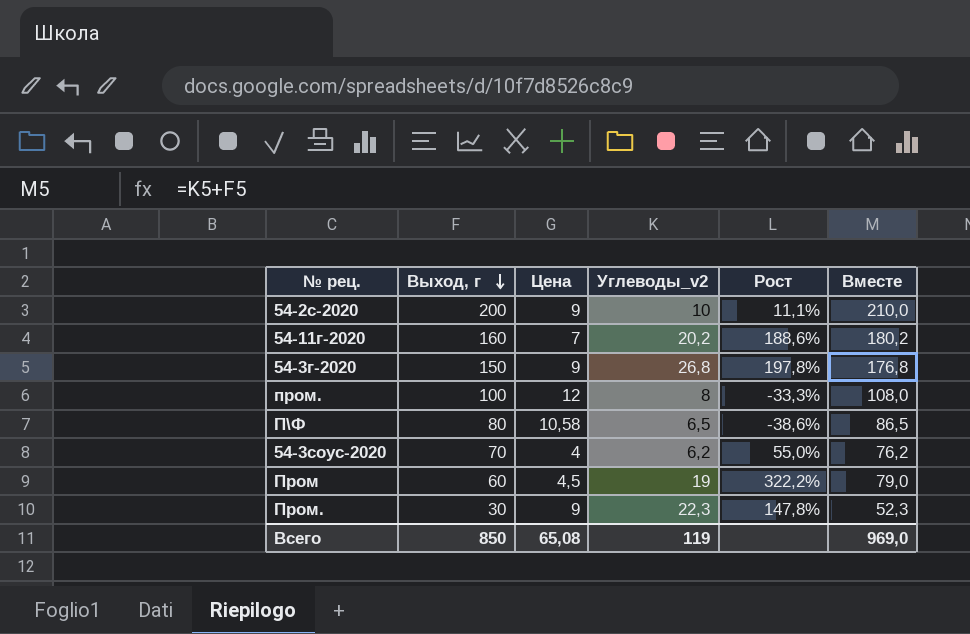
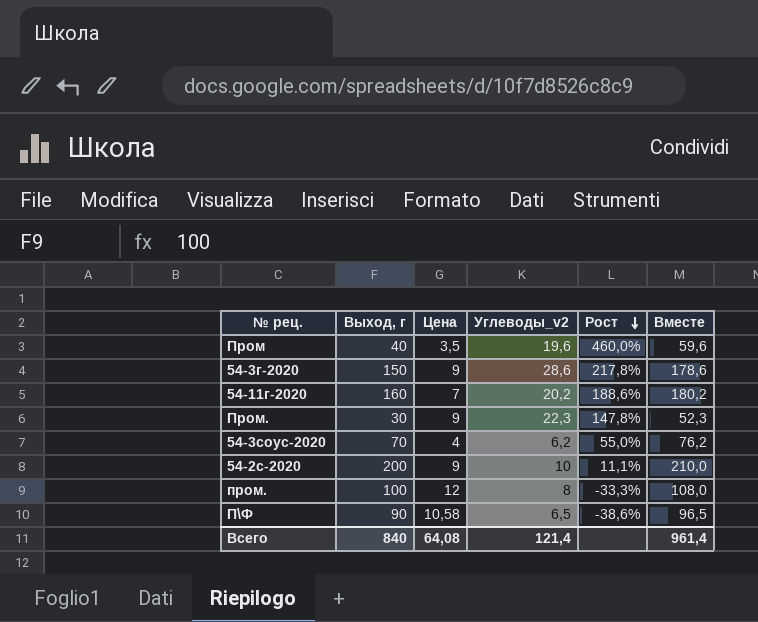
row order: Выход, г descending -> Рост descending
Пром | Выход, г: 60 -> 40
Пром | Цена: 4,5 -> 3,5
Пром | Углеводы_v2: 19 -> 19,6
Пром | Рост: 322,2% -> 460,0%
Пром | Вместе: 79,0 -> 59,6
54-3г-2020 | Углеводы_v2: 26,8 -> 28,6
54-3г-2020 | Рост: 197,8% -> 217,8%
54-3г-2020 | Вместе: 176,8 -> 178,6
П\Ф | Выход, г: 80 -> 90
П\Ф | Вместе: 86,5 -> 96,5
Всего | Выход, г: 850 -> 840
Всего | Цена: 65,08 -> 64,08
Всего | Углеводы_v2: 119 -> 121,4
Всего | Вместе: 969,0 -> 961,4

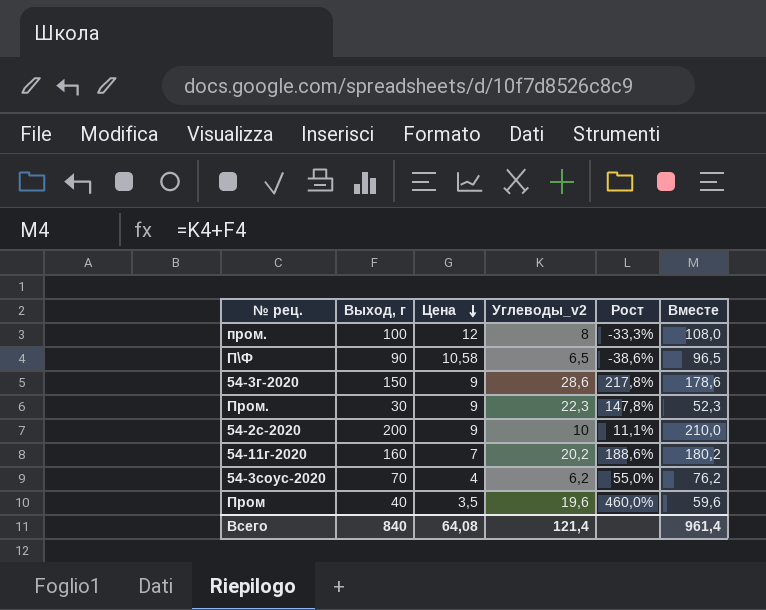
row order: Рост descending -> Цена descending

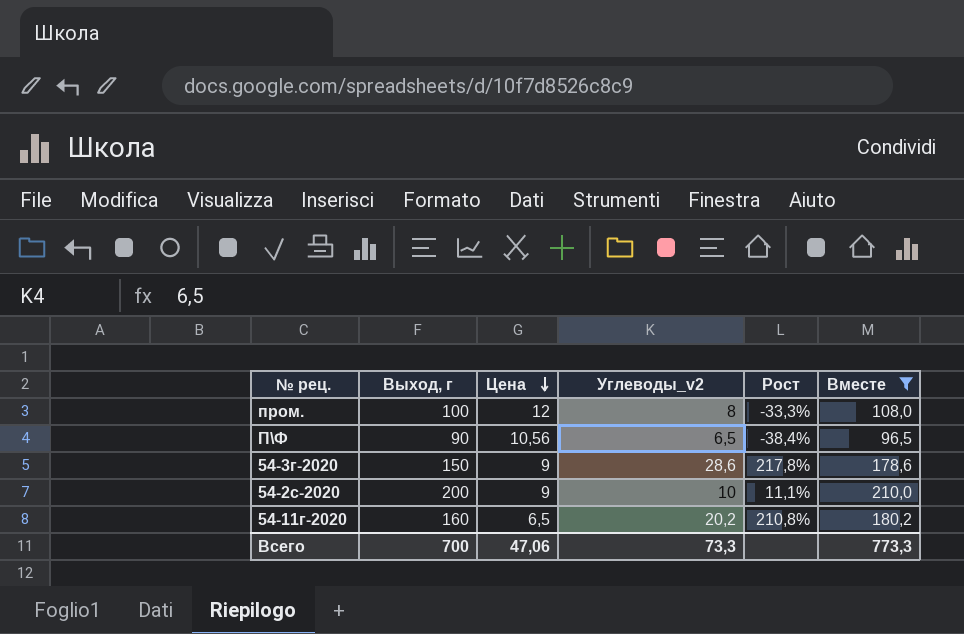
filter: none -> Вместе >= 96,5
П\Ф | Цена: 10,58 -> 10,56
П\Ф | Рост: -38,6% -> -38,4%
54-11г-2020 | Цена: 7 -> 6,5
54-11г-2020 | Рост: 188,6% -> 210,8%
Всего | Выход, г: 840 -> 700
Всего | Цена: 64,08 -> 47,06
Всего | Углеводы_v2: 121,4 -> 73,3
Всего | Вместе: 961,4 -> 773,3

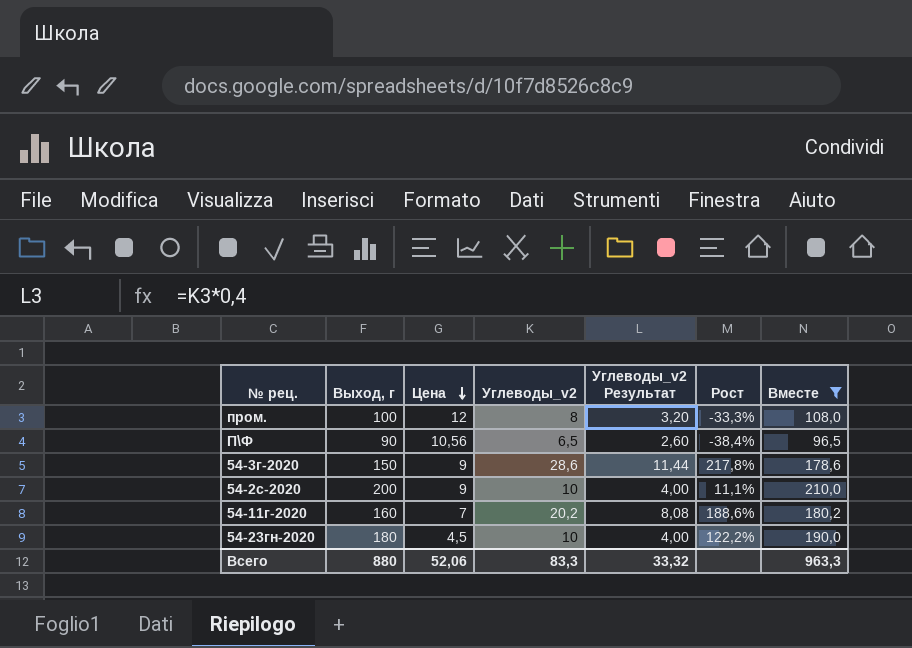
column Углеводы_v2 Результат | formula: none -> [Углеводы_v2] * 0,4
54-11г-2020 | Цена: 6,5 -> 7
54-11г-2020 | Рост: 210,8% -> 188,6%
row 54-23гн-2020: none -> 180 | 4,5 | 10 | 4,00 | 122,2% | 190,0
Всего | Выход, г: 700 -> 880
Всего | Цена: 47,06 -> 52,06
Всего | Углеводы_v2: 73,3 -> 83,3
Всего | Вместе: 773,3 -> 963,3

